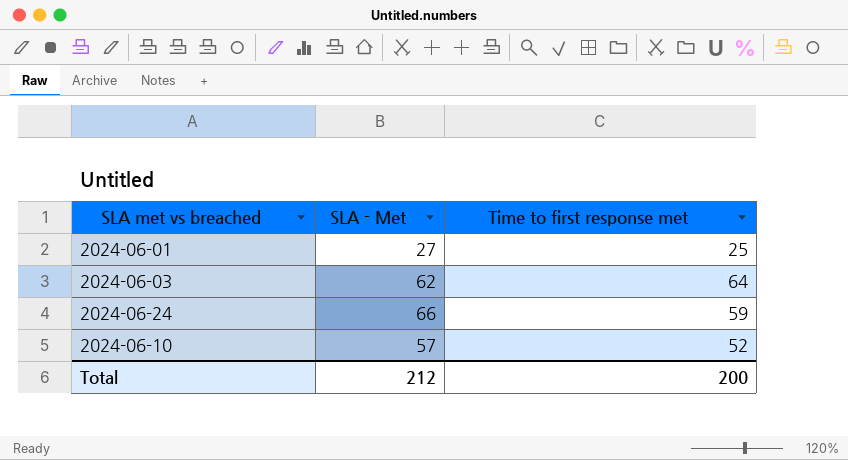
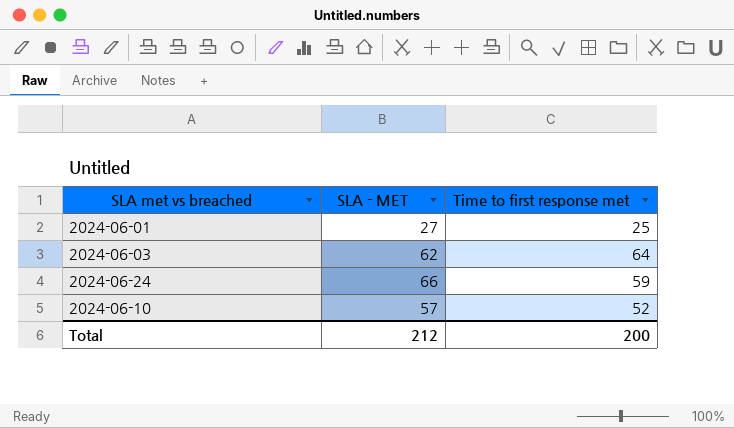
column name: SLA - Met -> SLA - MET

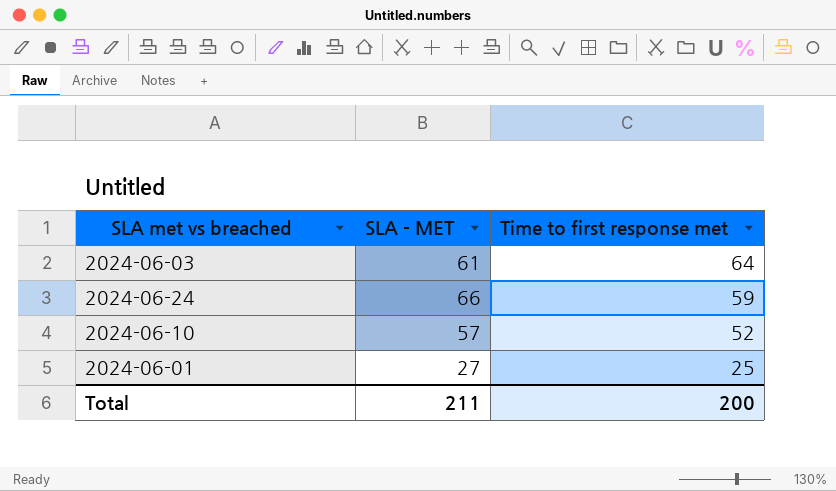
row order: none -> Time to first response met descending
2024-06-03 | SLA - MET: 62 -> 61
Total | SLA - MET: 212 -> 211

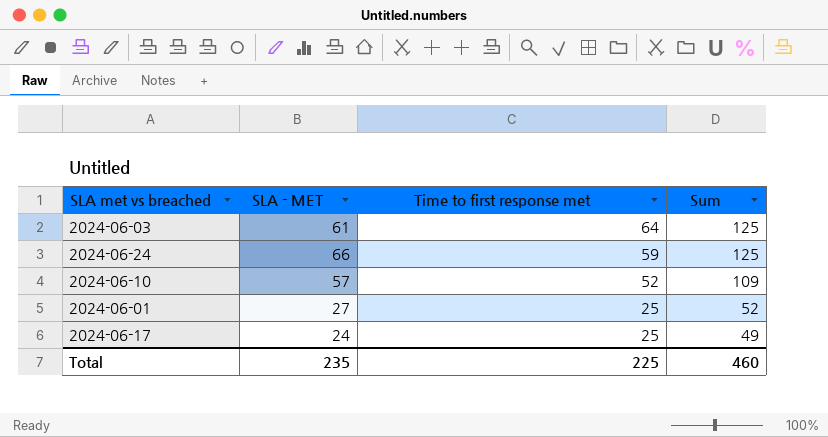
column Sum | formula: none -> [SLA - MET] + [Time to first response met]
row 2024-06-17: none -> 24 | 25 | 49
Total | SLA - MET: 211 -> 235
Total | Time to first response met: 200 -> 225

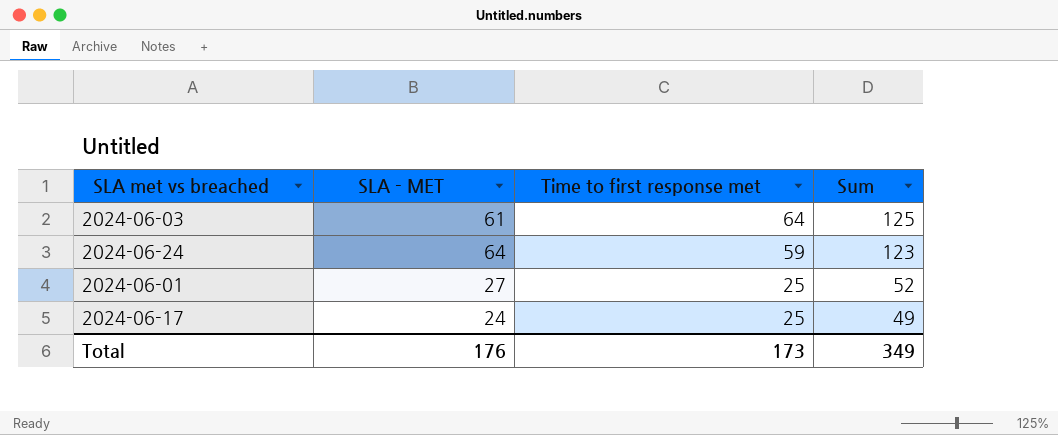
row 2024-06-10: 57 | 52 | 109 -> none
2024-06-24 | SLA - MET: 66 -> 64
2024-06-24 | Sum: 125 -> 123
Total | SLA - MET: 235 -> 176
Total | Time to first response met: 225 -> 173
Total | Sum: 460 -> 349

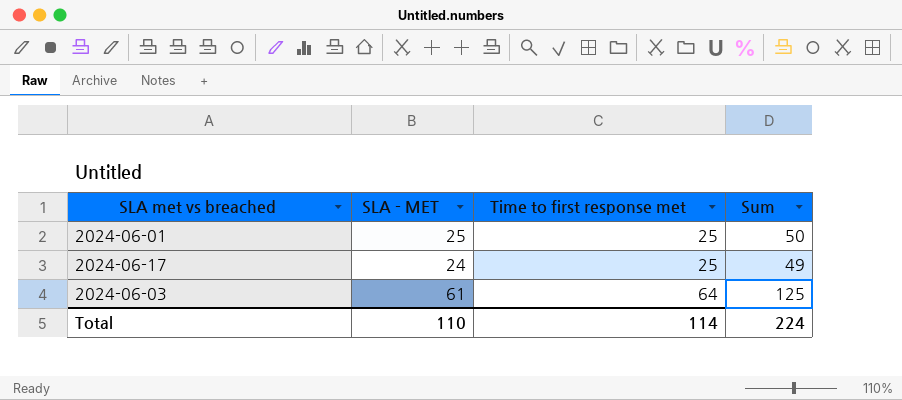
row order: Time to first response met descending -> Time to first response met ascending
row 2024-06-24: 64 | 59 | 123 -> none
2024-06-01 | SLA - MET: 27 -> 25
2024-06-01 | Sum: 52 -> 50
Total | SLA - MET: 176 -> 110
Total | Time to first response met: 173 -> 114
Total | Sum: 349 -> 224

